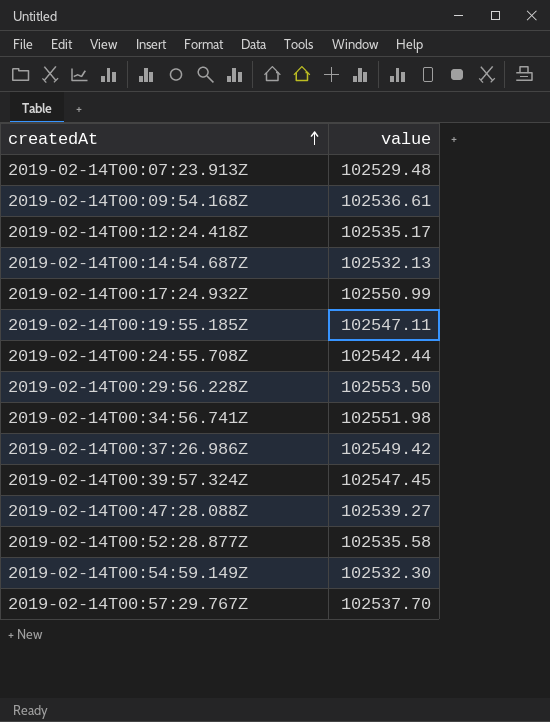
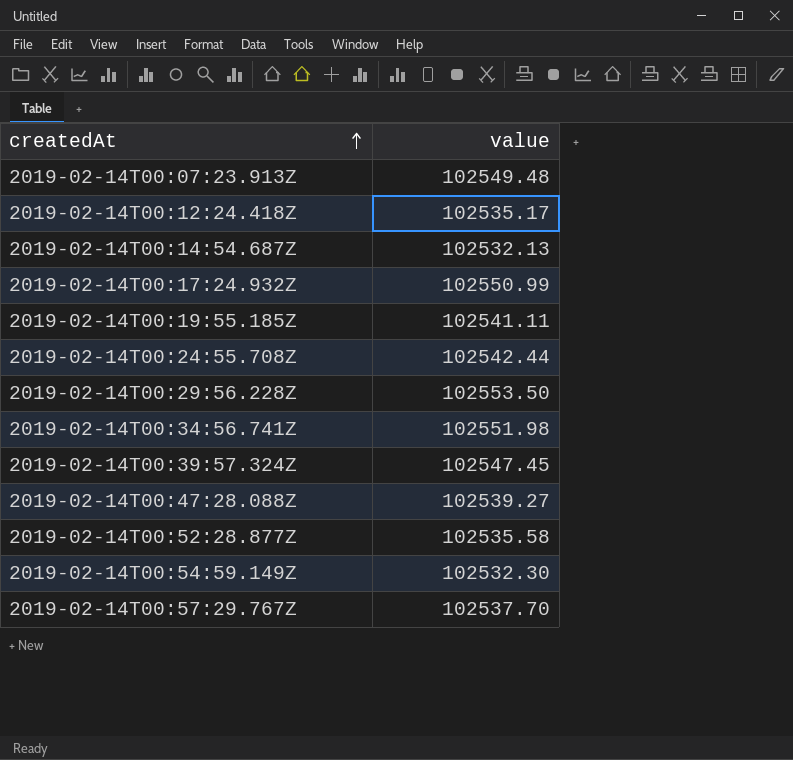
row 2019-02-14T00:09:54.168Z: 102536.61 -> none
row 2019-02-14T00:37:26.986Z: 102549.42 -> none
2019-02-14T00:07:23.913Z | value: 102529.48 -> 102549.48
2019-02-14T00:19:55.185Z | value: 102547.11 -> 102541.11

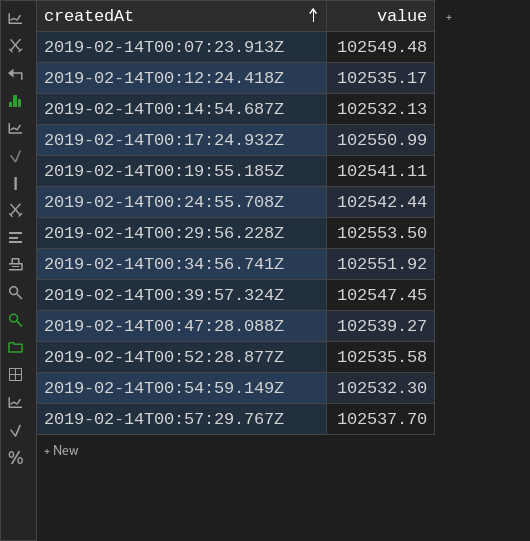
2019-02-14T00:34:56.741Z | value: 102551.98 -> 102551.92

